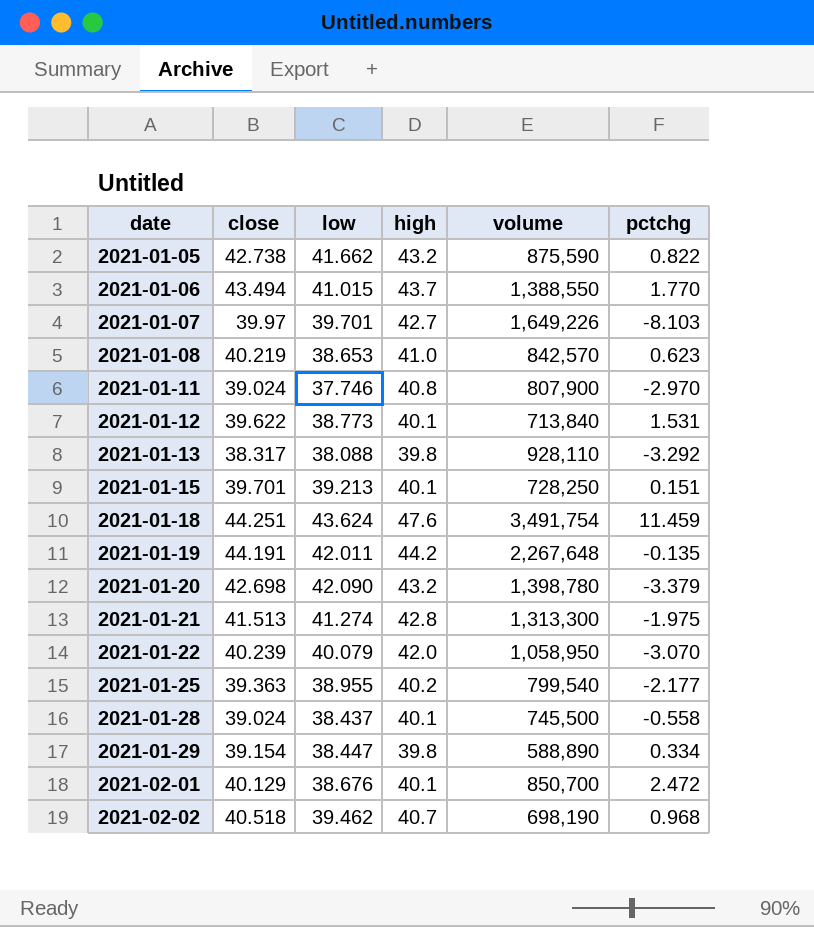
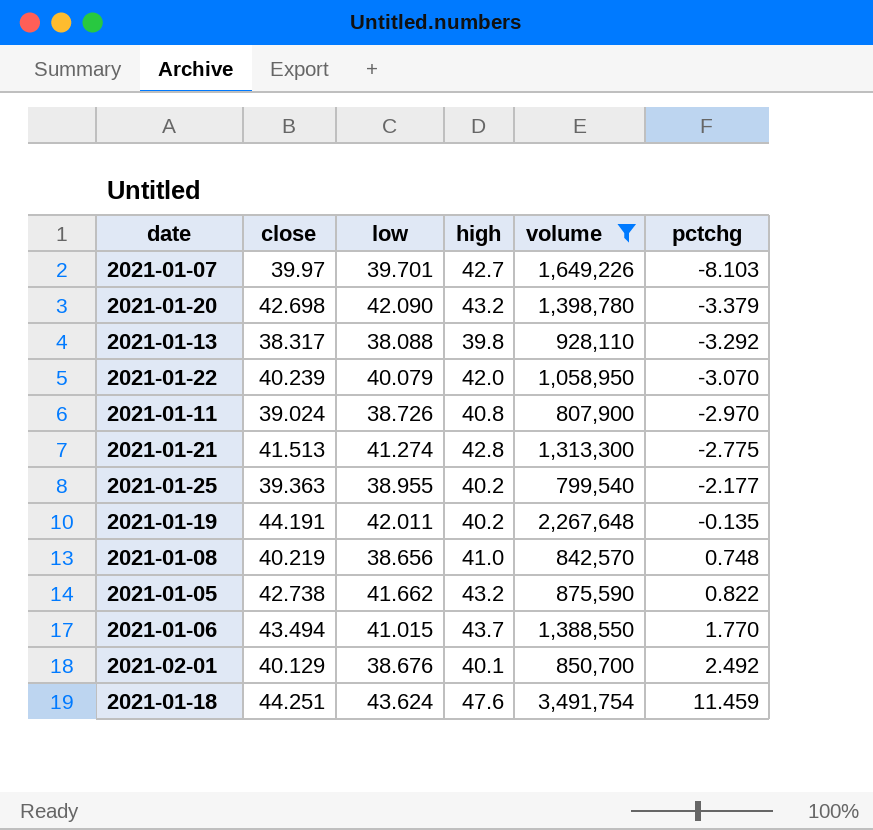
filter: none -> volume >= 799,540
row order: date ascending -> pctchg ascending
2021-01-11 | low: 37.746 -> 38.726
2021-01-21 | pctchg: -1.975 -> -2.775
2021-01-19 | high: 44.2 -> 40.2
2021-01-08 | low: 38.653 -> 38.656
2021-01-08 | pctchg: 0.623 -> 0.748
2021-02-01 | pctchg: 2.472 -> 2.492

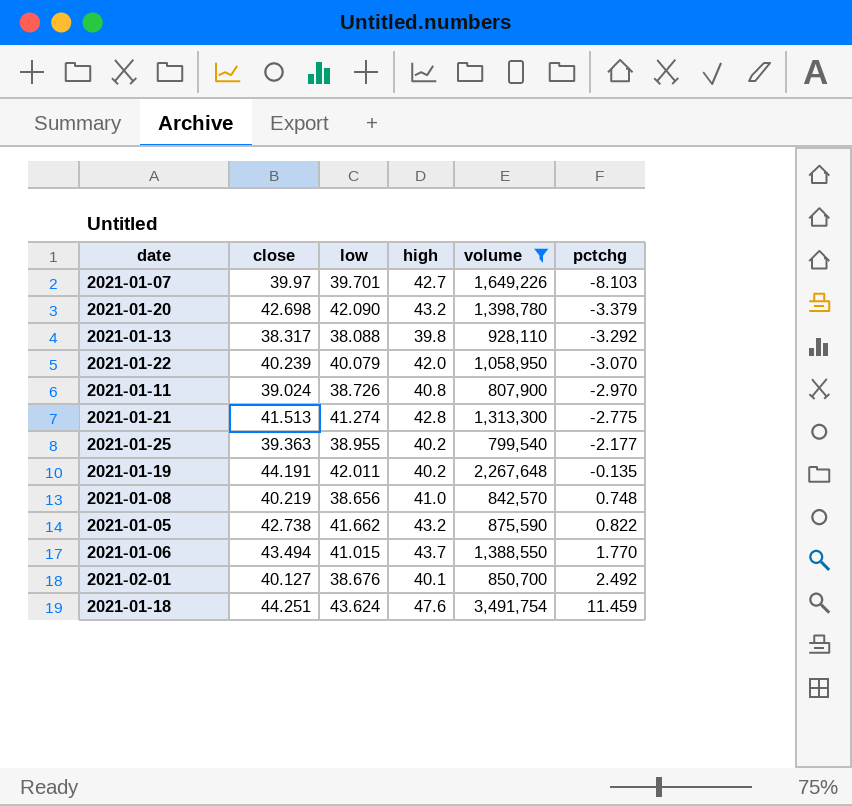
2021-02-01 | close: 40.129 -> 40.127

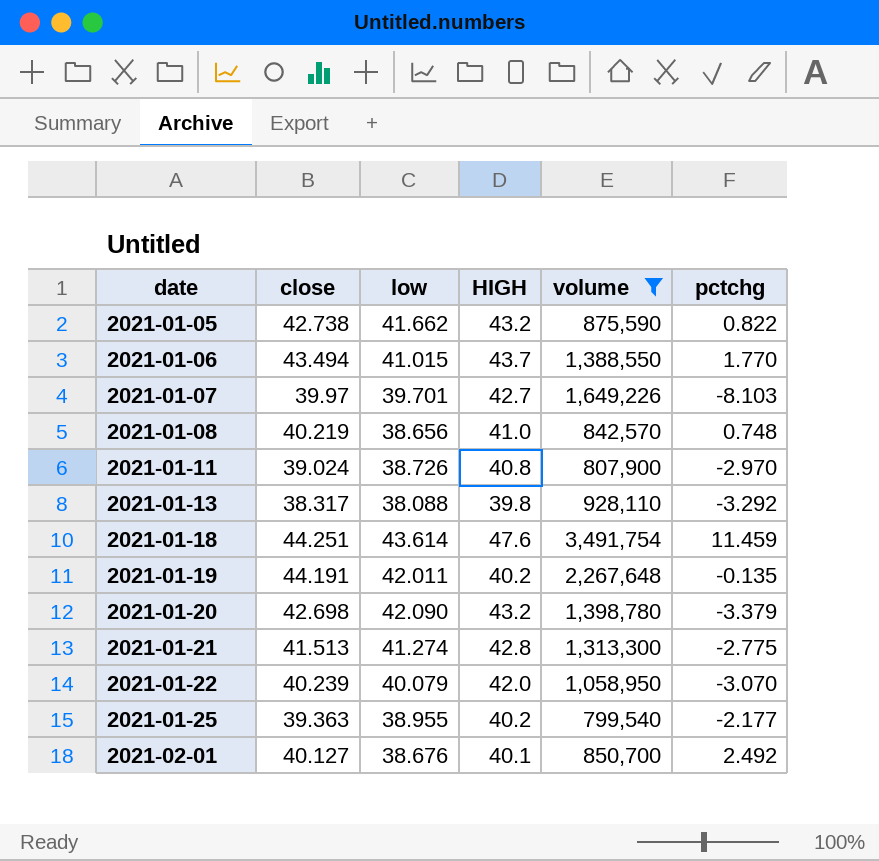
row order: pctchg ascending -> date ascending
column name: high -> HIGH
2021-01-18 | low: 43.624 -> 43.614

